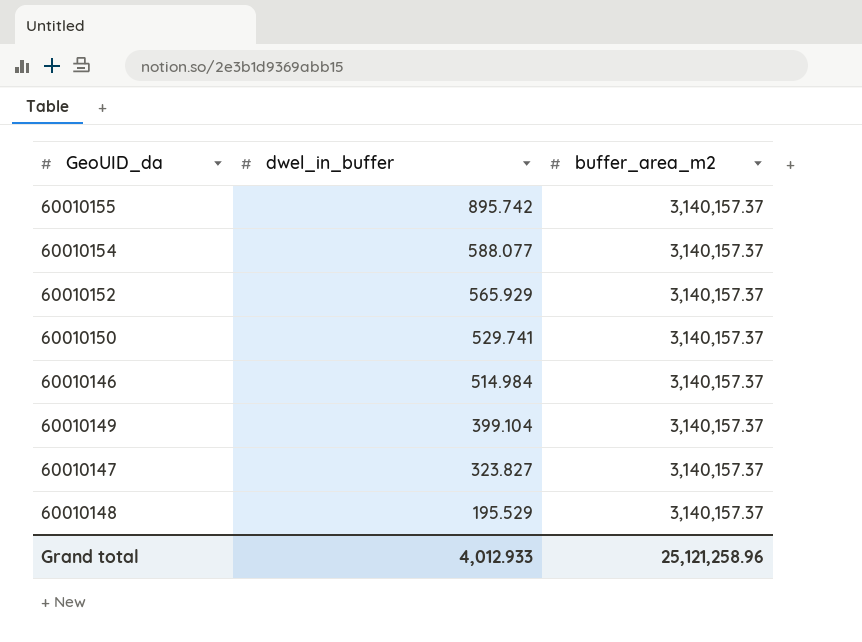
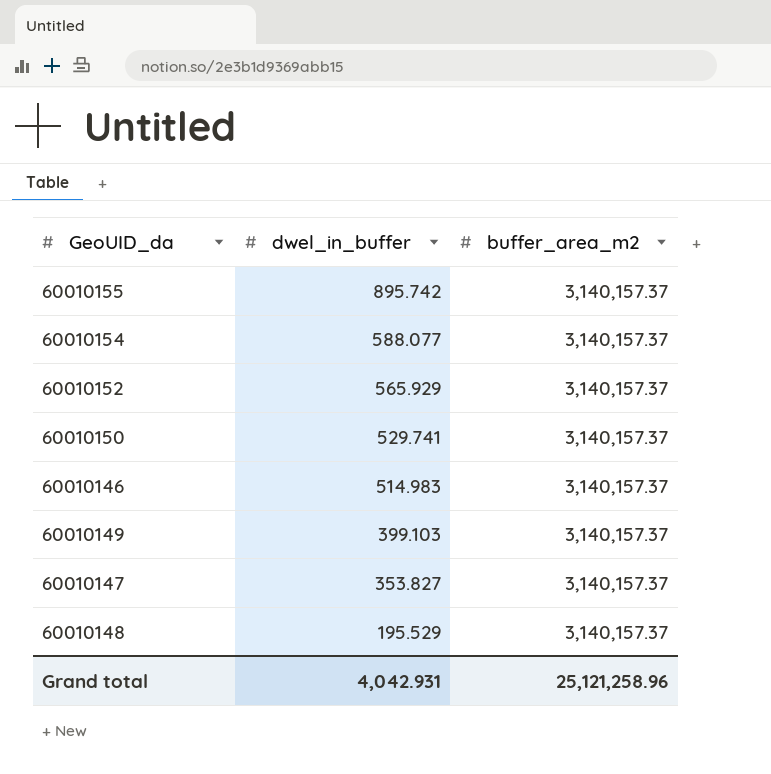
60010146 | dwel_in_buffer: 514.984 -> 514.983
60010149 | dwel_in_buffer: 399.104 -> 399.103
60010147 | dwel_in_buffer: 323.827 -> 353.827
Grand total | dwel_in_buffer: 4,012.933 -> 4,042.931

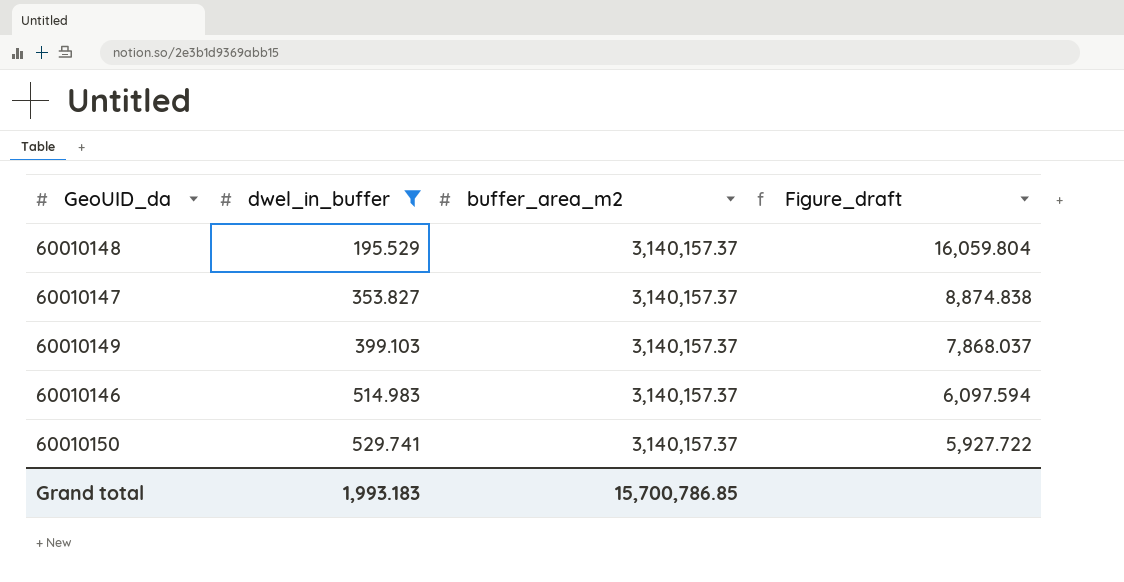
filter: none -> dwel_in_buffer <= 529.741
row order: dwel_in_buffer descending -> dwel_in_buffer ascending
column Figure_draft | formula: none -> [buffer_area_m2] / [dwel_in_buffer]
Grand total | dwel_in_buffer: 4,042.931 -> 1,993.183
Grand total | buffer_area_m2: 25,121,258.96 -> 15,700,786.85

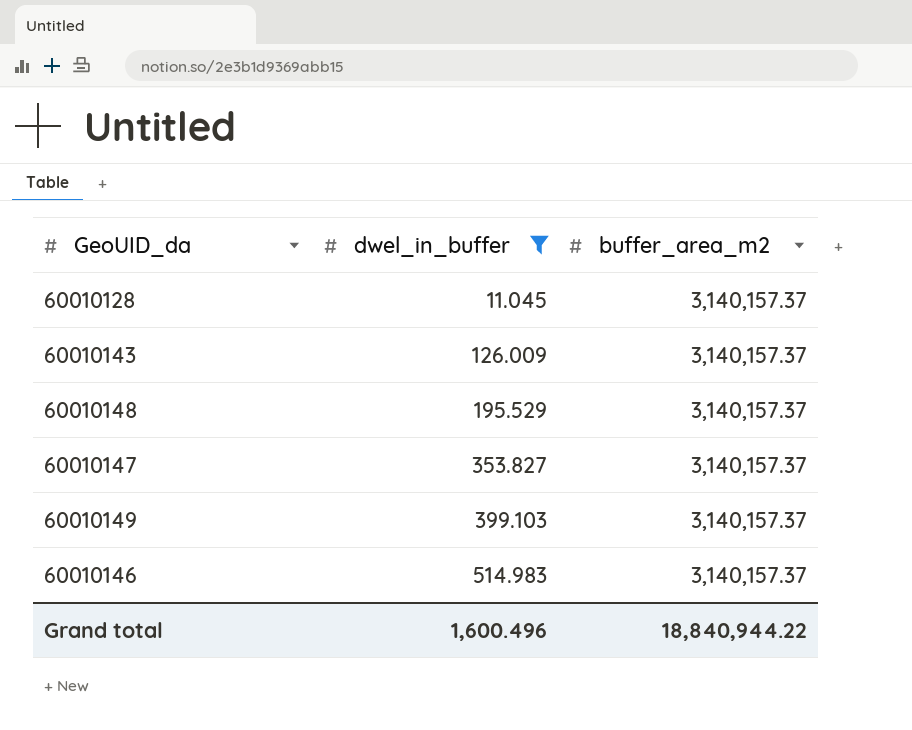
column Figure_draft | formula: [buffer_area_m2] / [dwel_in_buffer] -> none
row 60010150: 529.741 | 3,140,157.37 | 5,927.722 -> none
row 60010128: none -> 11.045 | 3,140,157.37
row 60010143: none -> 126.009 | 3,140,157.37
Grand total | dwel_in_buffer: 1,993.183 -> 1,600.496
Grand total | buffer_area_m2: 15,700,786.85 -> 18,840,944.22

